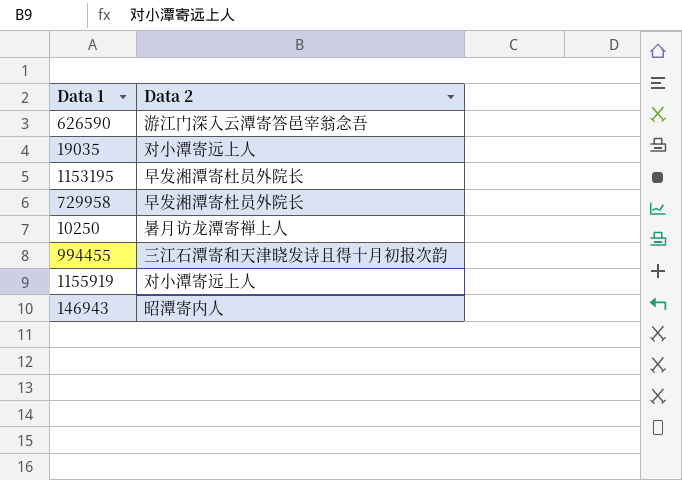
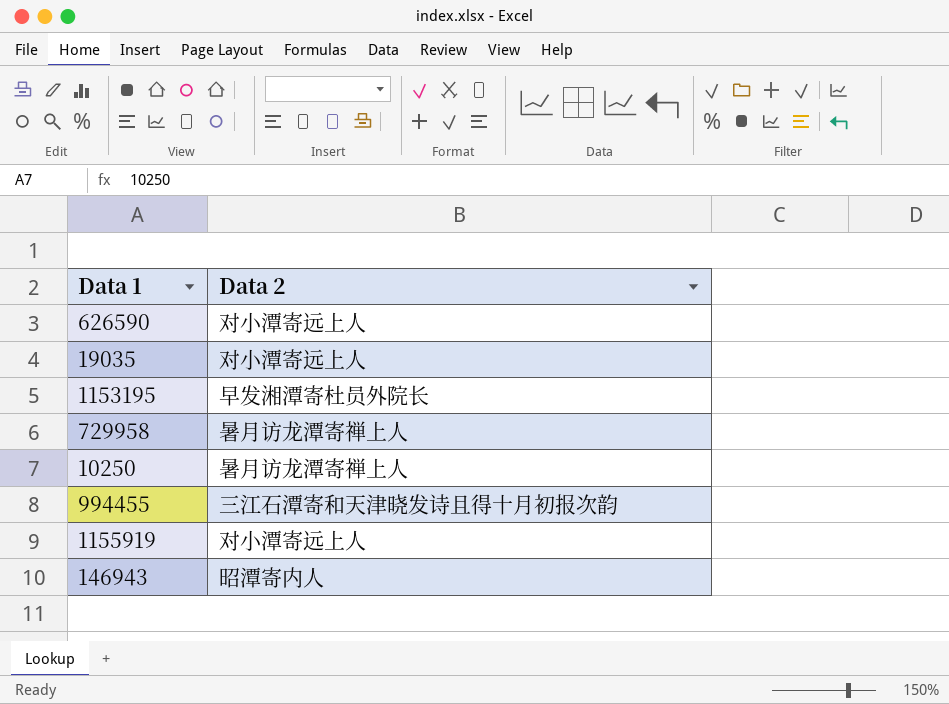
626590 | Data 2: 游江门深入云潭寄答邑宰翁念吾 -> 对小潭寄远上人
729958 | Data 2: 早发湘潭寄杜员外院长 -> 暑月访龙潭寄禅上人

